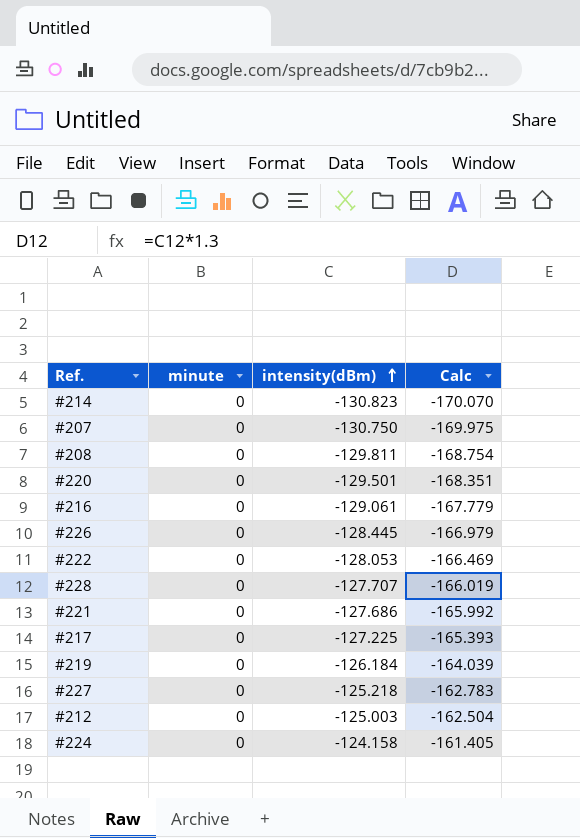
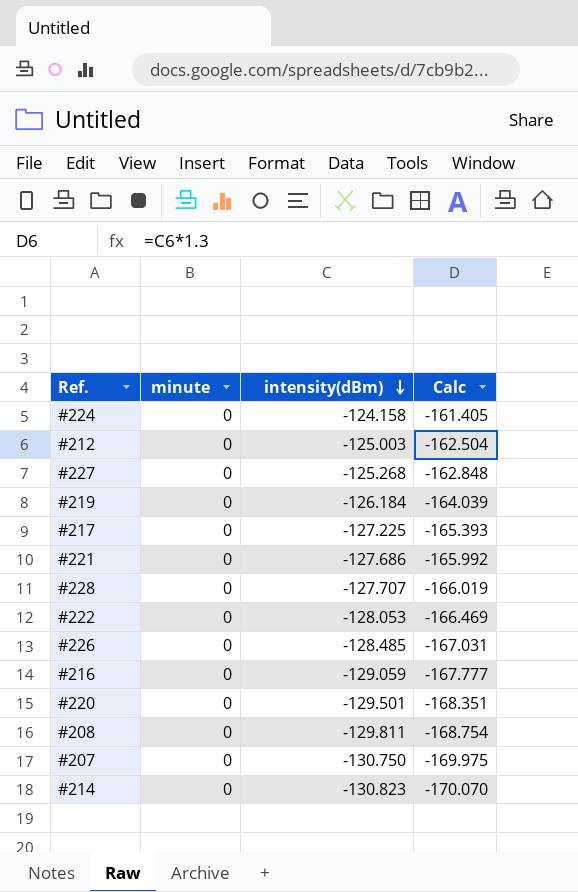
row order: intensity(dBm) ascending -> intensity(dBm) descending
#227 | intensity(dBm): -125.218 -> -125.268
#227 | Calc: -162.783 -> -162.848
#226 | intensity(dBm): -128.445 -> -128.485
#226 | Calc: -166.979 -> -167.031
#216 | intensity(dBm): -129.061 -> -129.059
#216 | Calc: -167.779 -> -167.777

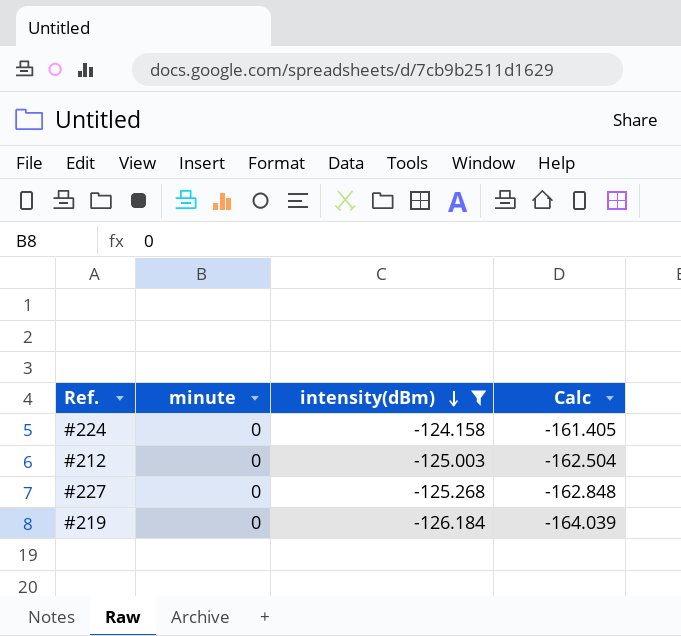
filter: none -> intensity(dBm) >= -126.184

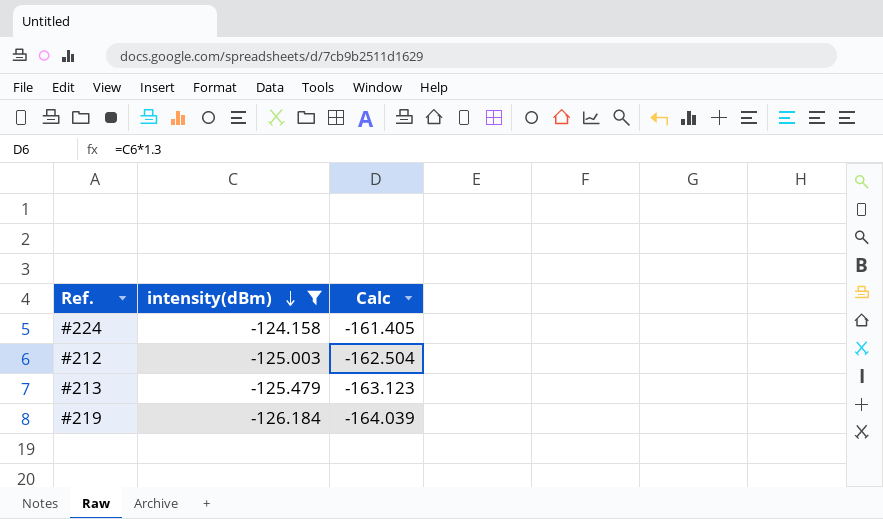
column minute | position: 2 -> none
row #227: 0 | -125.268 | -162.848 -> none
row #213: none -> -125.479 | -163.123

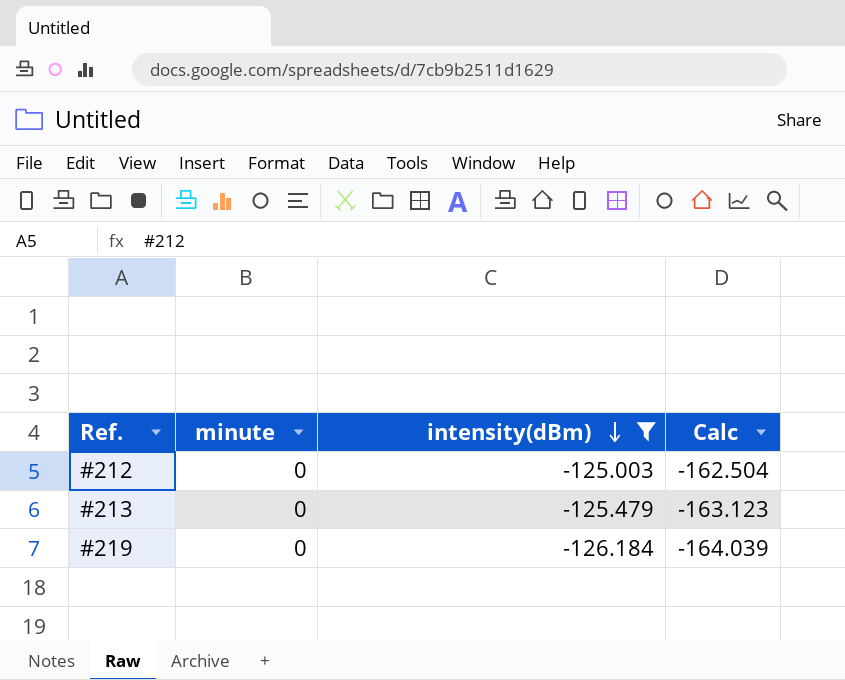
column minute | position: none -> 2
row #224: -124.158 | -161.405 -> none

